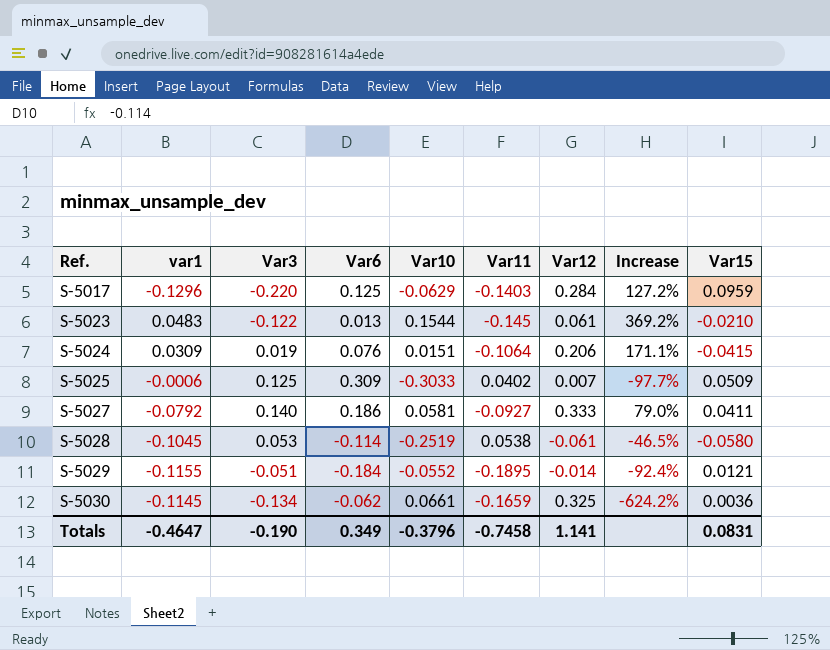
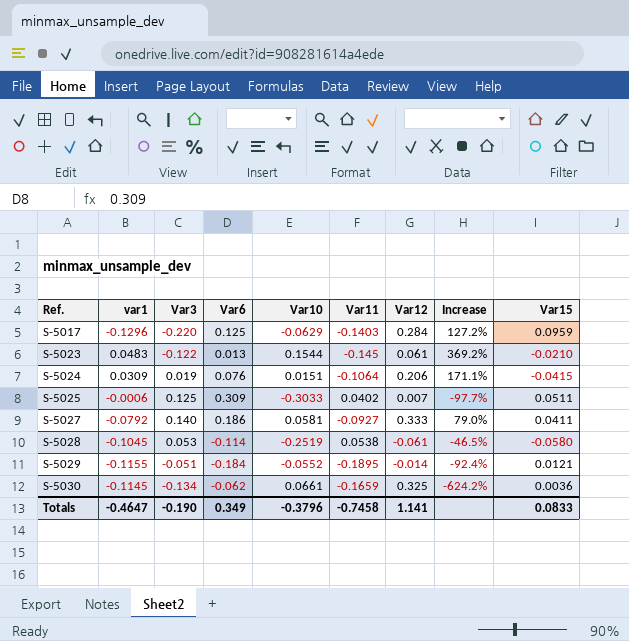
S-5025 | Var15: 0.0509 -> 0.0511
Totals | Var15: 0.0831 -> 0.0833

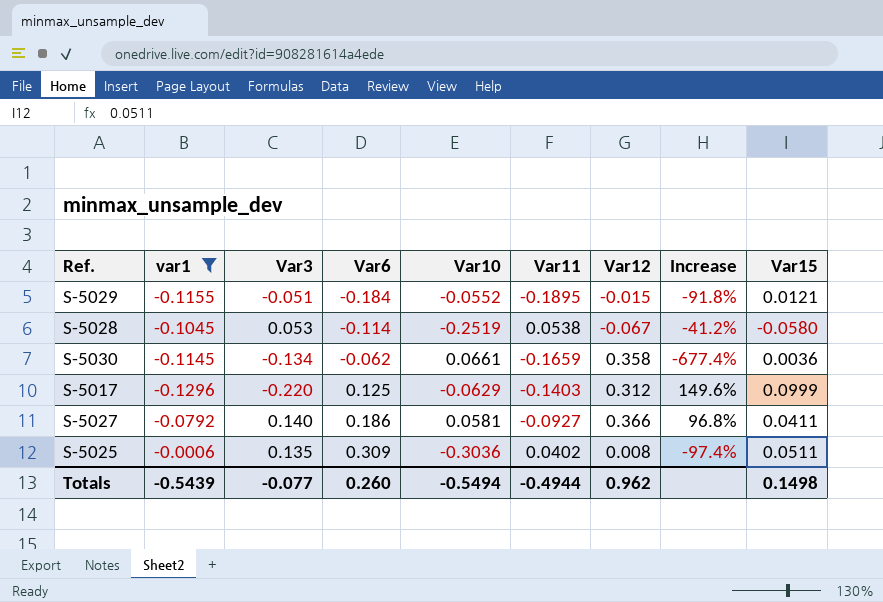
filter: none -> var1 <= -0.0006
row order: Ref. ascending -> Var6 ascending
S-5029 | Var12: -0.014 -> -0.015
S-5029 | Increase: -92.4% -> -91.8%
S-5028 | Var12: -0.061 -> -0.067
S-5028 | Increase: -46.5% -> -41.2%
S-5030 | Var12: 0.325 -> 0.358
S-5030 | Increase: -624.2% -> -677.4%
S-5017 | Var12: 0.284 -> 0.312
S-5017 | Increase: 127.2% -> 149.6%
S-5017 | Var15: 0.0959 -> 0.0999
S-5027 | Var12: 0.333 -> 0.366
S-5027 | Increase: 79.0% -> 96.8%
S-5025 | Var3: 0.125 -> 0.135
S-5025 | Var10: -0.3033 -> -0.3036
S-5025 | Var12: 0.007 -> 0.008
S-5025 | Increase: -97.7% -> -97.4%
Totals | var1: -0.4647 -> -0.5439
Totals | Var3: -0.190 -> -0.077
Totals | Var6: 0.349 -> 0.260
Totals | Var10: -0.3796 -> -0.5494
Totals | Var11: -0.7458 -> -0.4944
Totals | Var12: 1.141 -> 0.962
Totals | Var15: 0.0833 -> 0.1498

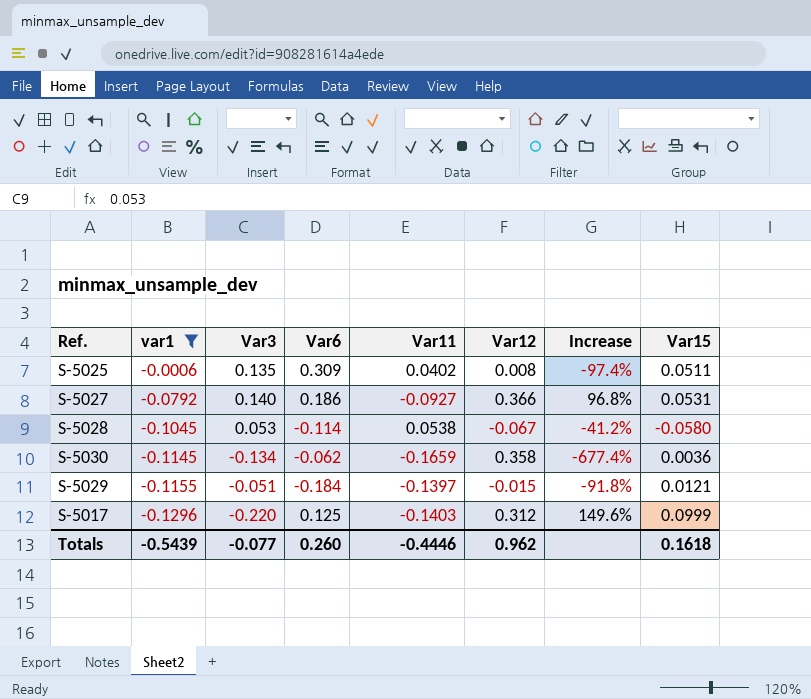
row order: Var6 ascending -> var1 descending
column Var10 | position: 5 -> none
S-5027 | Var15: 0.0411 -> 0.0531
S-5029 | Var11: -0.1895 -> -0.1397
Totals | Var11: -0.4944 -> -0.4446
Totals | Var15: 0.1498 -> 0.1618

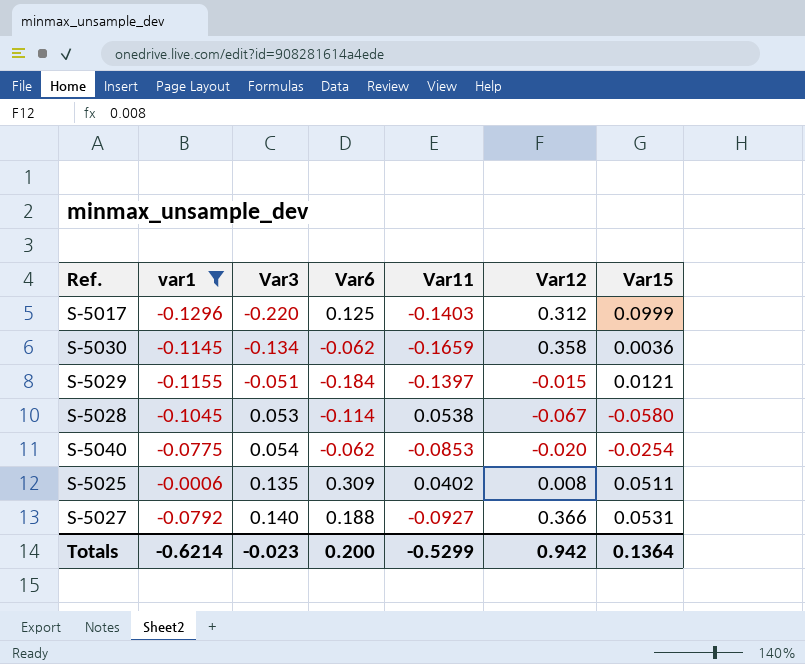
row order: var1 descending -> Var3 ascending
column Increase | formula: ([Var12] - [Var6]) / [Var6] -> none
row S-5040: none -> -0.0775 | 0.054 | -0.062 | -0.0853 | -0.020 | -0.0254
S-5027 | Var6: 0.186 -> 0.188
Totals | var1: -0.5439 -> -0.6214
Totals | Var3: -0.077 -> -0.023
Totals | Var6: 0.260 -> 0.200
Totals | Var11: -0.4446 -> -0.5299
Totals | Var12: 0.962 -> 0.942
Totals | Var15: 0.1618 -> 0.1364

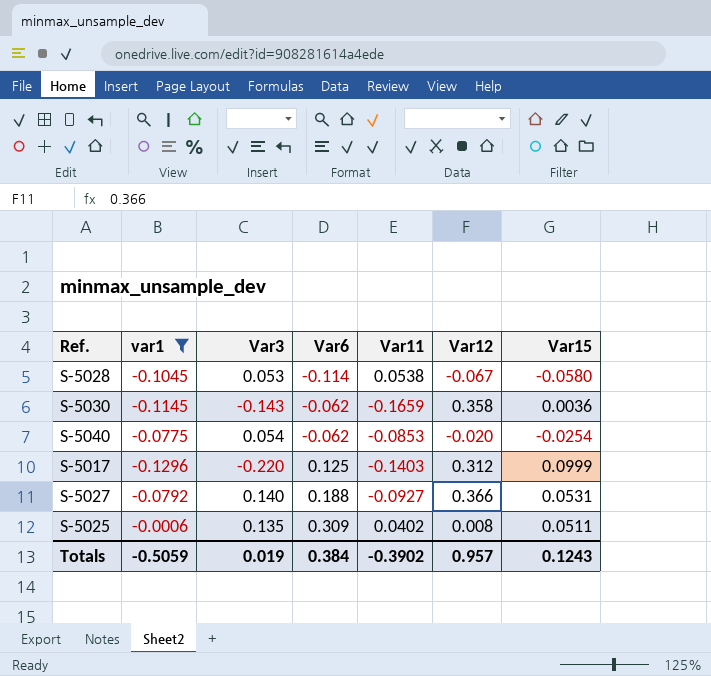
row order: Var3 ascending -> Var6 ascending
row S-5029: -0.1155 | -0.051 | -0.184 | -0.1397 | -0.015 | 0.0121 -> none
S-5030 | Var3: -0.134 -> -0.143
Totals | var1: -0.6214 -> -0.5059
Totals | Var3: -0.023 -> 0.019
Totals | Var6: 0.200 -> 0.384
Totals | Var11: -0.5299 -> -0.3902
Totals | Var12: 0.942 -> 0.957
Totals | Var15: 0.1364 -> 0.1243

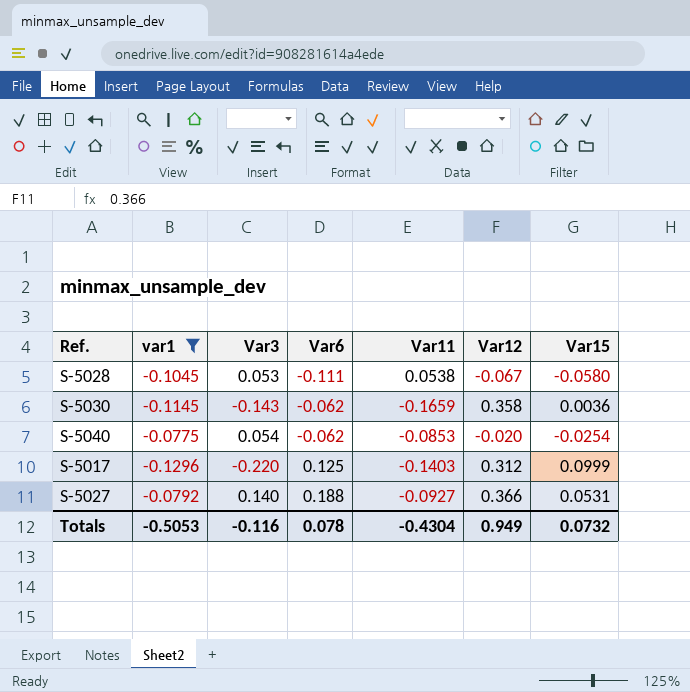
row S-5025: -0.0006 | 0.135 | 0.309 | 0.0402 | 0.008 | 0.0511 -> none
S-5028 | Var6: -0.114 -> -0.111
Totals | var1: -0.5059 -> -0.5053
Totals | Var3: 0.019 -> -0.116
Totals | Var6: 0.384 -> 0.078
Totals | Var11: -0.3902 -> -0.4304
Totals | Var12: 0.957 -> 0.949
Totals | Var15: 0.1243 -> 0.0732

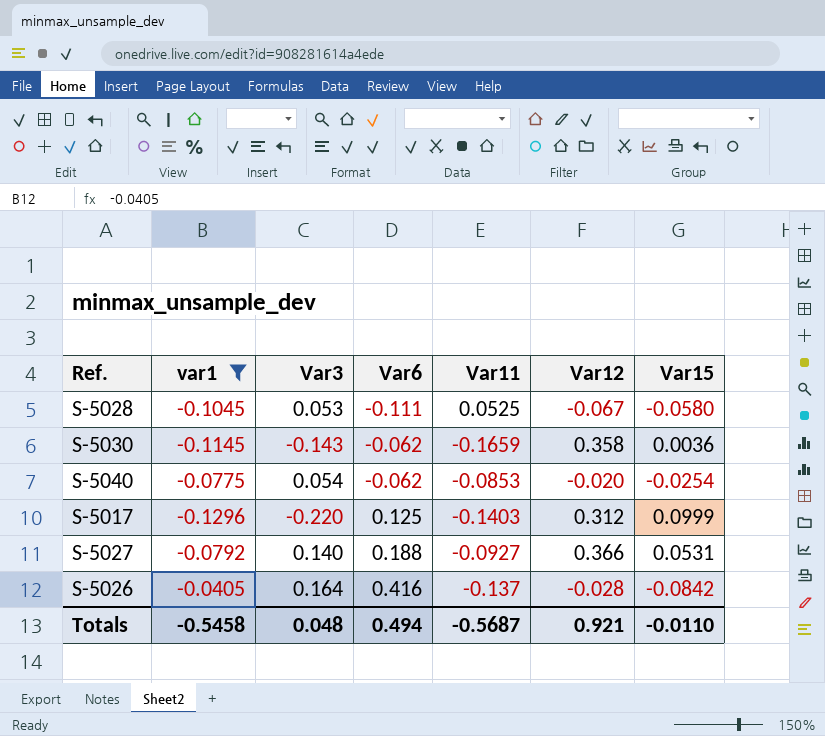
S-5028 | Var11: 0.0538 -> 0.0525
row S-5026: none -> -0.0405 | 0.164 | 0.416 | -0.137 | -0.028 | -0.0842
Totals | var1: -0.5053 -> -0.5458
Totals | Var3: -0.116 -> 0.048
Totals | Var6: 0.078 -> 0.494
Totals | Var11: -0.4304 -> -0.5687
Totals | Var12: 0.949 -> 0.921
Totals | Var15: 0.0732 -> -0.0110

